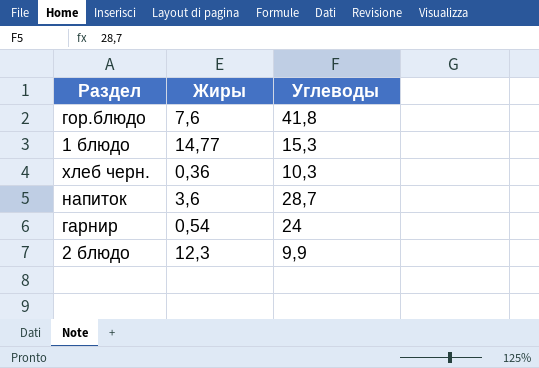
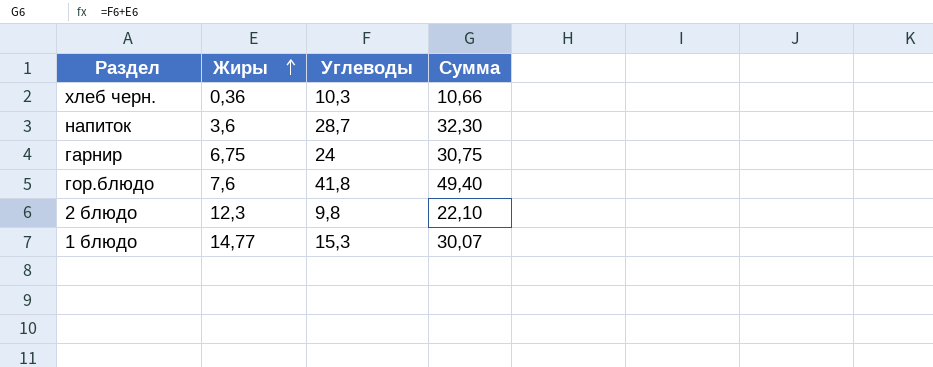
row order: none -> Жиры ascending
column Сумма | formula: none -> [Жиры] + [Углеводы]
гарнир | Жиры: 0,54 -> 6,75
2 блюдо | Углеводы: 9,9 -> 9,8

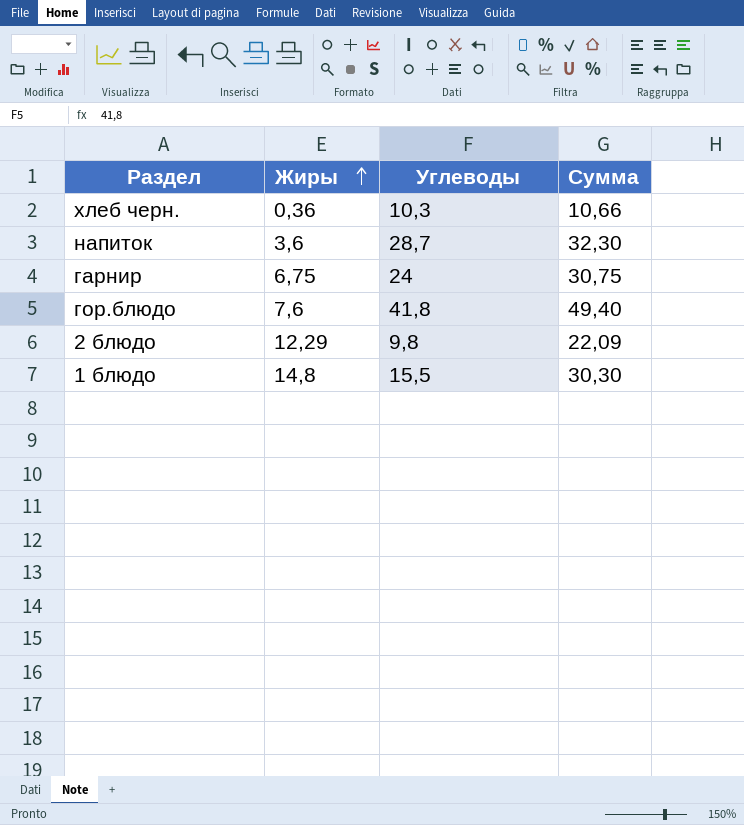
2 блюдо | Жиры: 12,3 -> 12,29
2 блюдо | Сумма: 22,10 -> 22,09
1 блюдо | Жиры: 14,77 -> 14,8
1 блюдо | Углеводы: 15,3 -> 15,5
1 блюдо | Сумма: 30,07 -> 30,30

